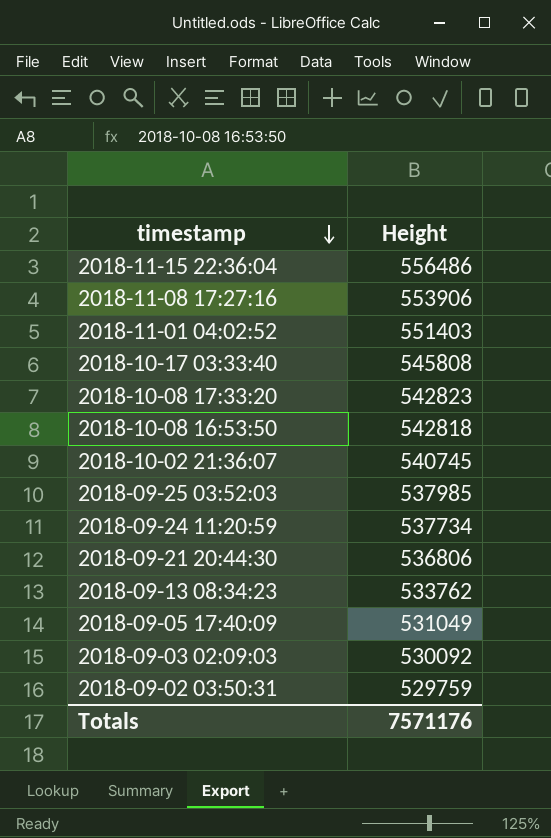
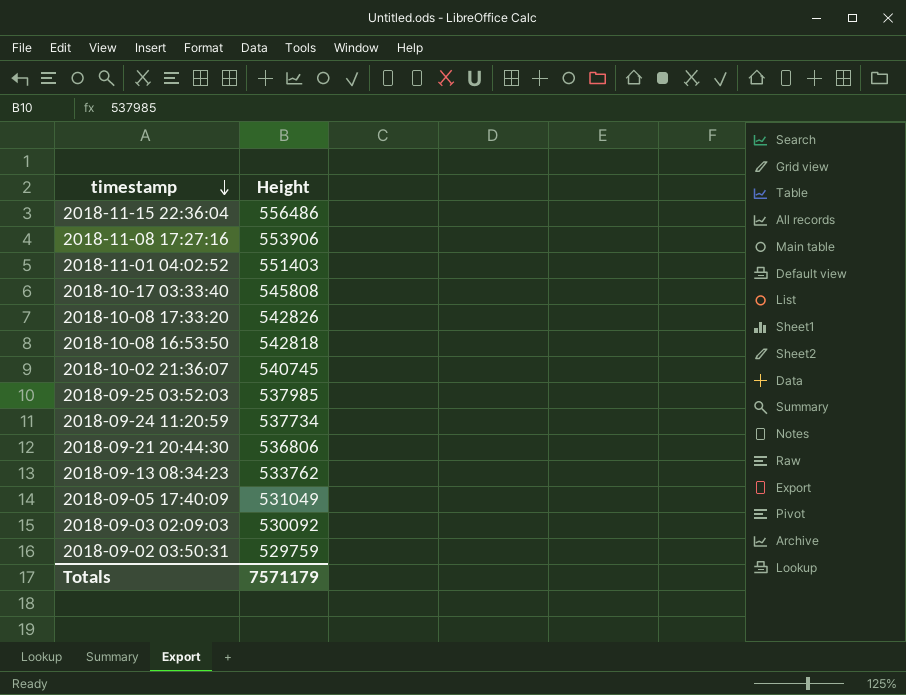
2018-10-08 17:33:20 | Height: 542823 -> 542826
Totals | Height: 7571176 -> 7571179

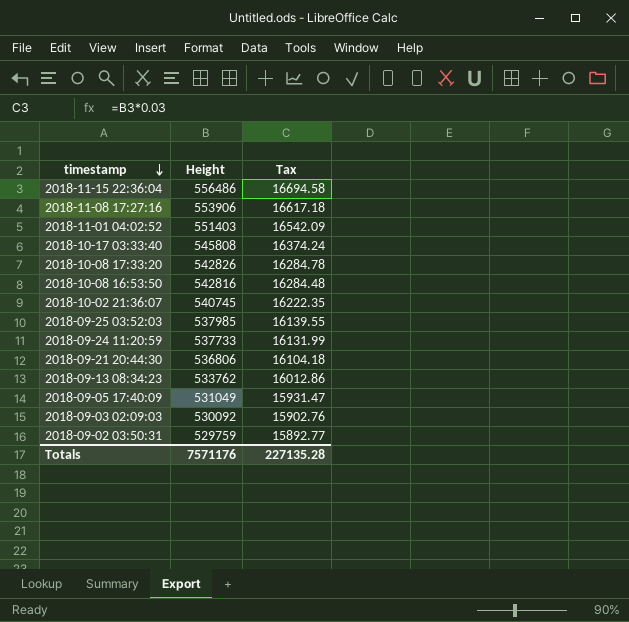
column Tax | formula: none -> [Height] * 0.03
2018-10-08 16:53:50 | Height: 542818 -> 542816
2018-09-24 11:20:59 | Height: 537734 -> 537733
Totals | Height: 7571179 -> 7571176

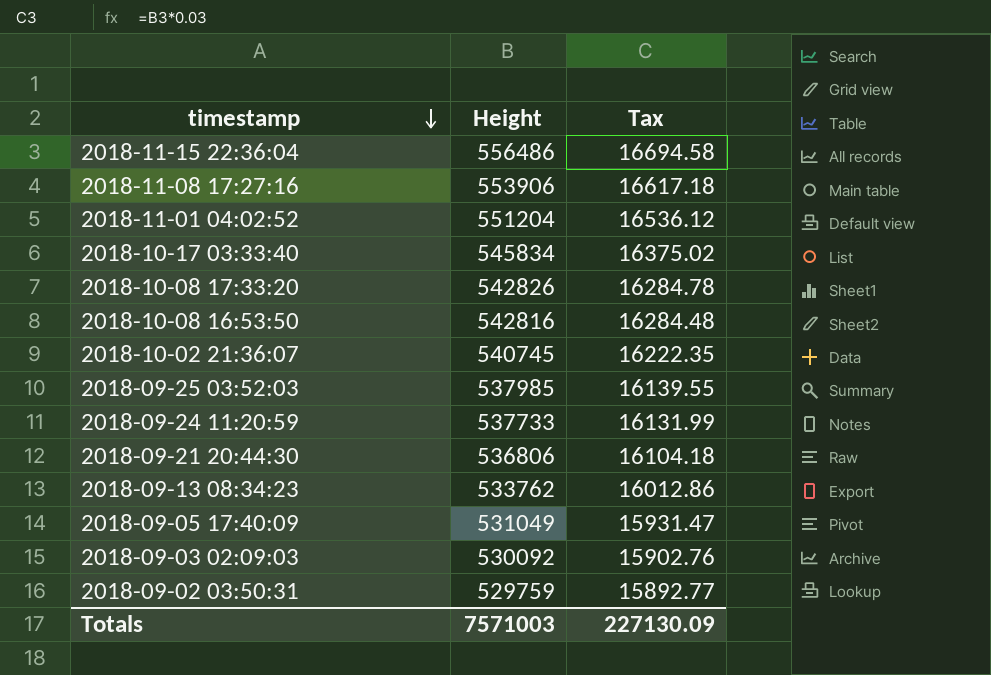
2018-11-01 04:02:52 | Height: 551403 -> 551204
2018-11-01 04:02:52 | Tax: 16542.09 -> 16536.12
2018-10-17 03:33:40 | Height: 545808 -> 545834
2018-10-17 03:33:40 | Tax: 16374.24 -> 16375.02
Totals | Height: 7571176 -> 7571003
Totals | Tax: 227135.28 -> 227130.09

